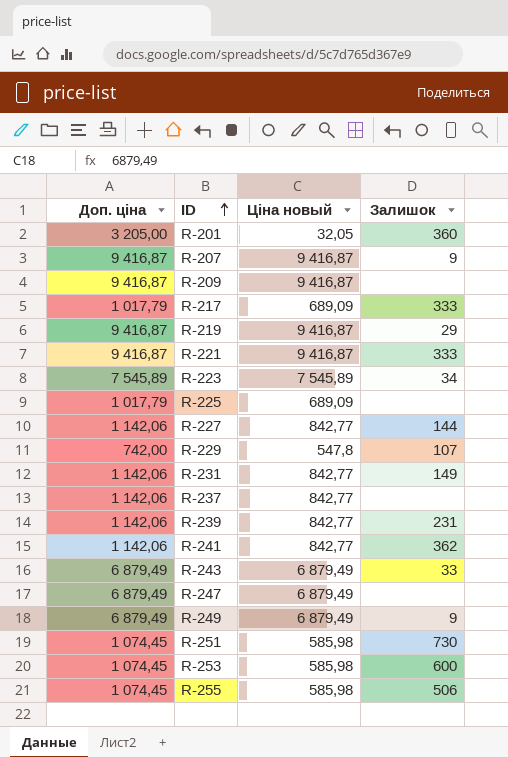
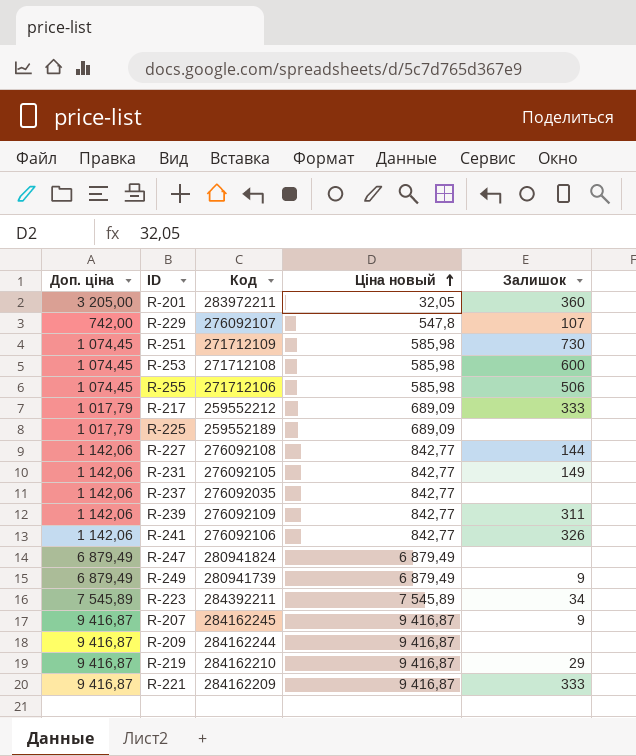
row order: ID ascending -> Ціна новый ascending
column Код | position: none -> 3
row R-243: 6 879,49 | 6 879,49 | 33 -> none
R-239 | Залишок: 231 -> 311
R-241 | Залишок: 362 -> 326

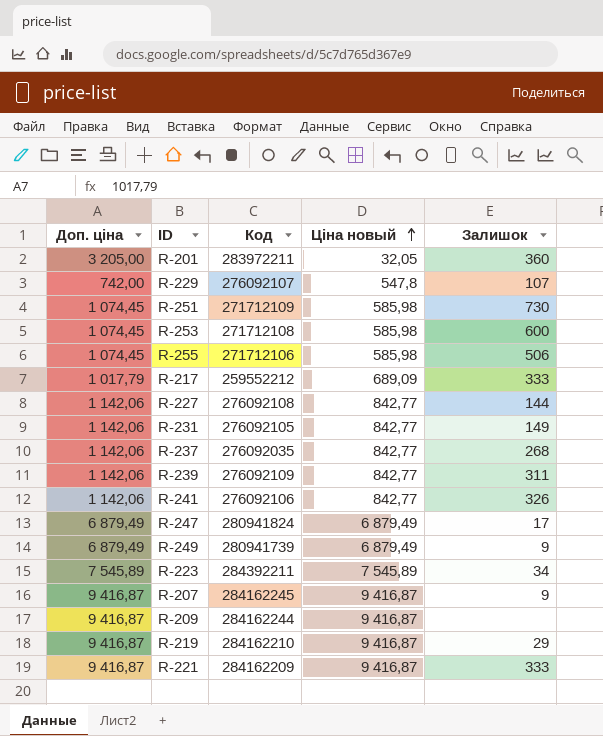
row R-225: 1 017,79 | 259552189 | 689,09 | none -> none
R-237 | Залишок: none -> 268
R-247 | Залишок: none -> 17

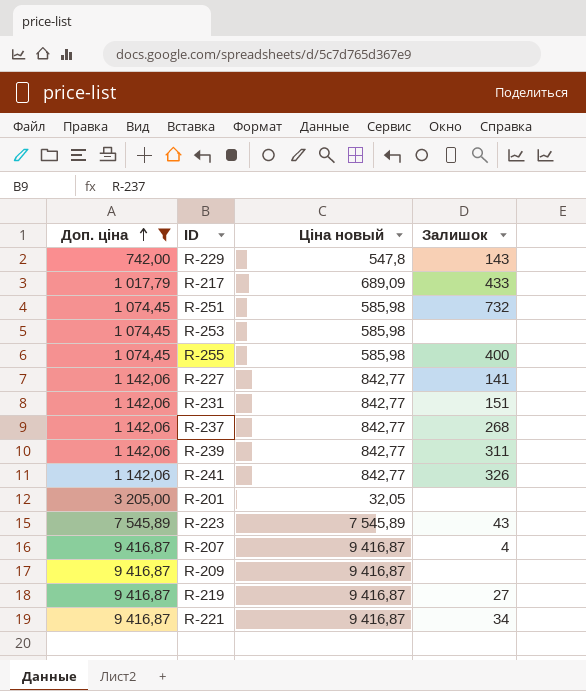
filter: none -> Доп. ціна != 6 879,49
row order: Ціна новый ascending -> Доп. ціна ascending
column Код | position: 3 -> none
R-229 | Залишок: 107 -> 143
R-217 | Залишок: 333 -> 433
R-251 | Залишок: 730 -> 732
R-253 | Залишок: 600 -> none
R-255 | Залишок: 506 -> 400
R-227 | Залишок: 144 -> 141
R-231 | Залишок: 149 -> 151
R-201 | Залишок: 360 -> none
R-223 | Залишок: 34 -> 43
R-207 | Залишок: 9 -> 4
R-219 | Залишок: 29 -> 27
R-221 | Залишок: 333 -> 34

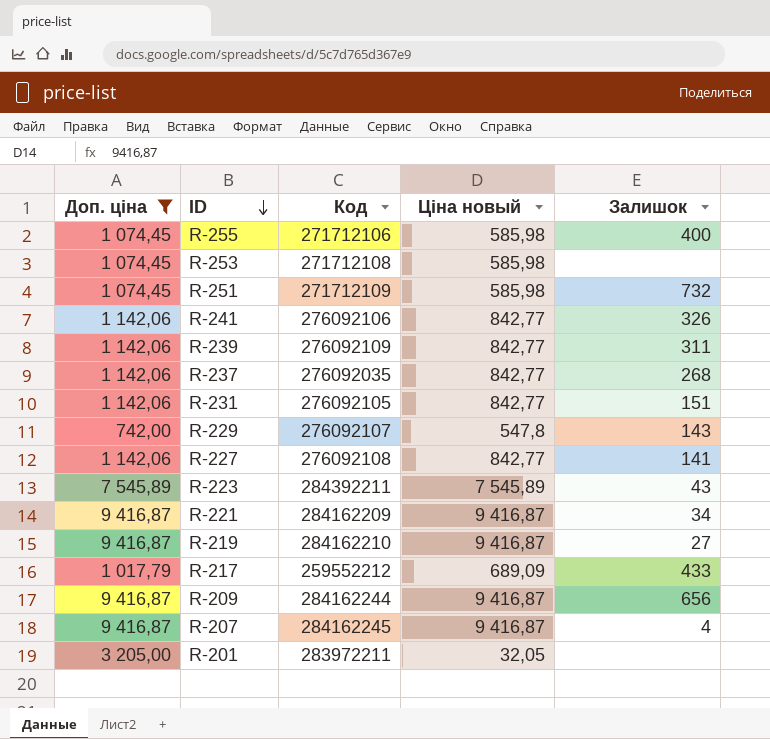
row order: Доп. ціна ascending -> ID descending
column Код | position: none -> 3
R-209 | Залишок: none -> 656

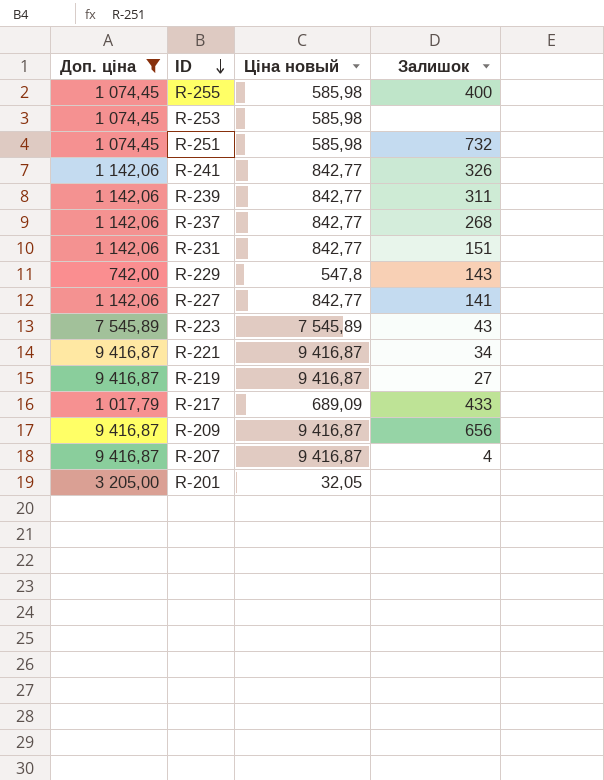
column Код | position: 3 -> none

